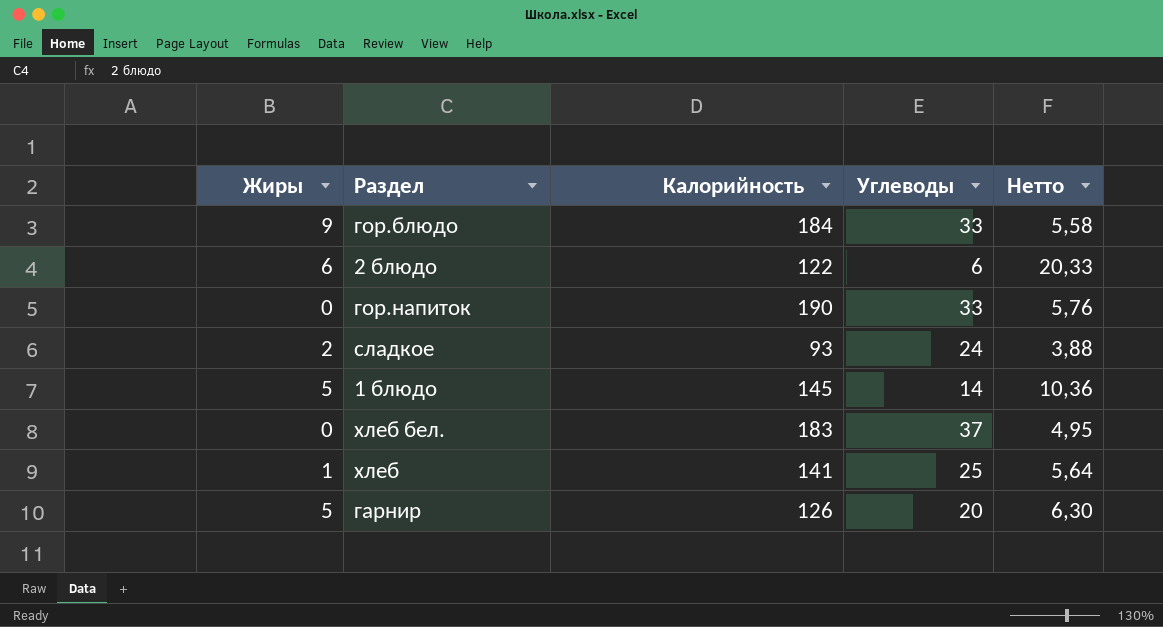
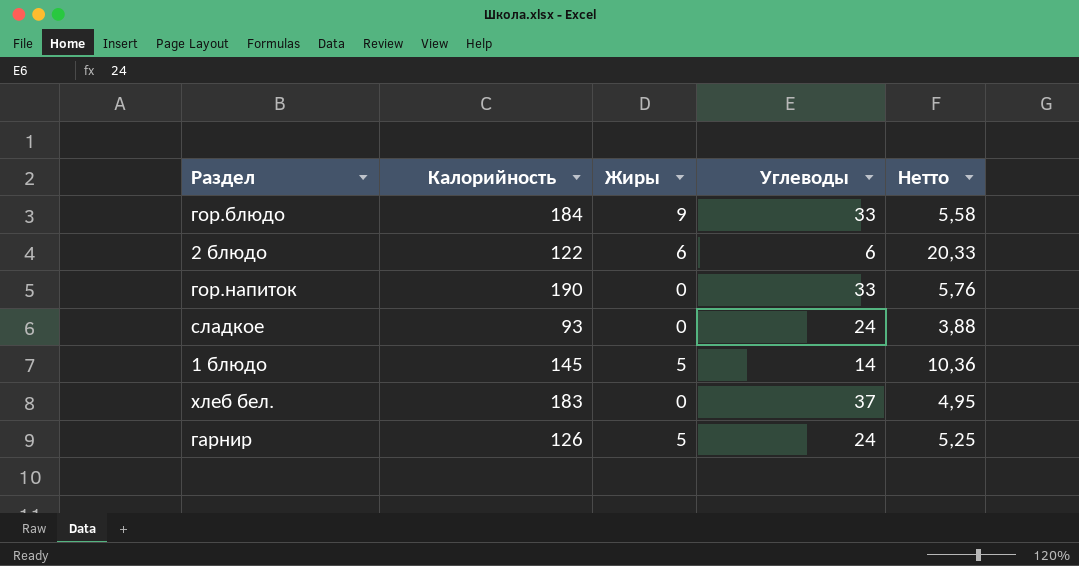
column Жиры | position: 1 -> 3
row хлеб: 1 | 141 | 25 | 5,64 -> none
сладкое | Жиры: 2 -> 0
гарнир | Углеводы: 20 -> 24
гарнир | Нетто: 6,30 -> 5,25

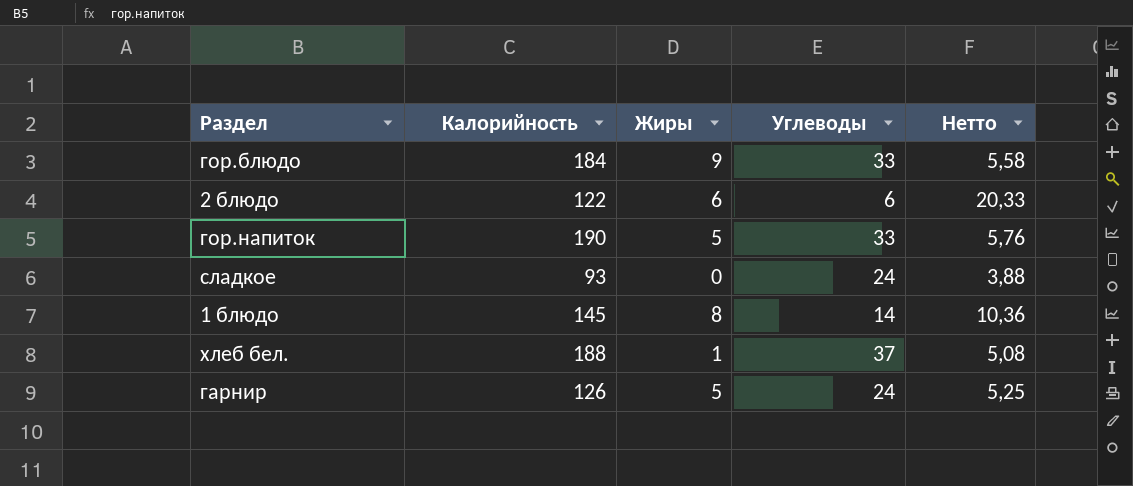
гор.напиток | Жиры: 0 -> 5
1 блюдо | Жиры: 5 -> 8
хлеб бел. | Калорийность: 183 -> 188
хлеб бел. | Жиры: 0 -> 1
хлеб бел. | Нетто: 4,95 -> 5,08

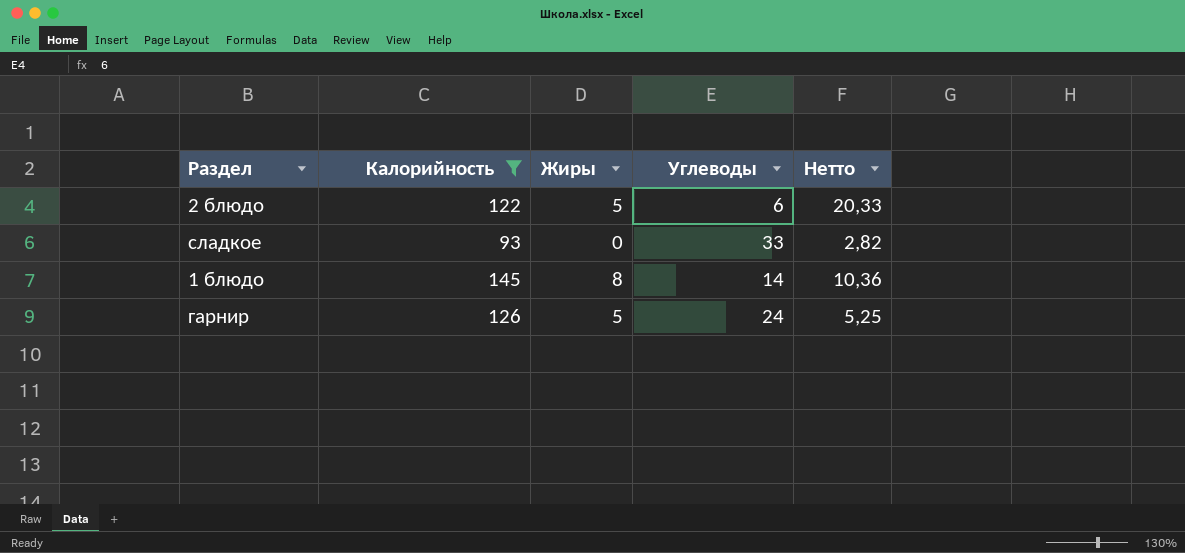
filter: none -> Калорийность <= 145
2 блюдо | Жиры: 6 -> 5
сладкое | Углеводы: 24 -> 33
сладкое | Нетто: 3,88 -> 2,82

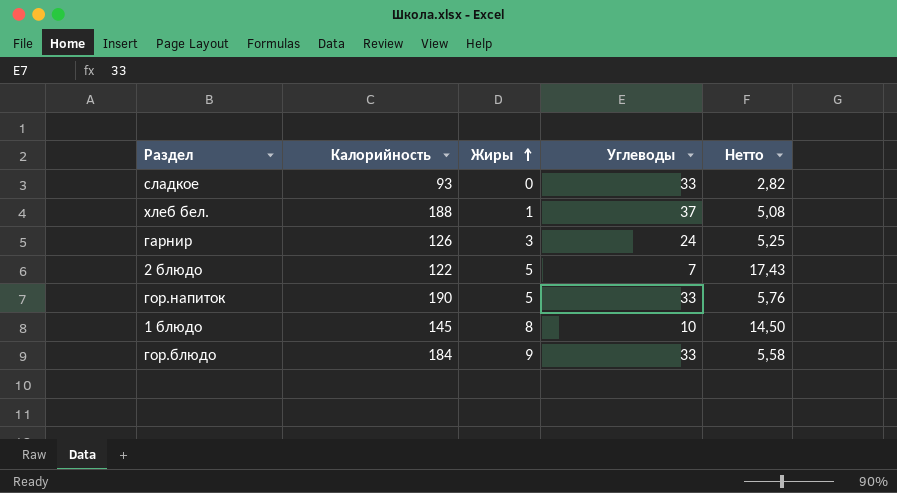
filter: Калорийность <= 145 -> none
row order: none -> Жиры ascending
гарнир | Жиры: 5 -> 3
2 блюдо | Углеводы: 6 -> 7
2 блюдо | Нетто: 20,33 -> 17,43
1 блюдо | Углеводы: 14 -> 10
1 блюдо | Нетто: 10,36 -> 14,50

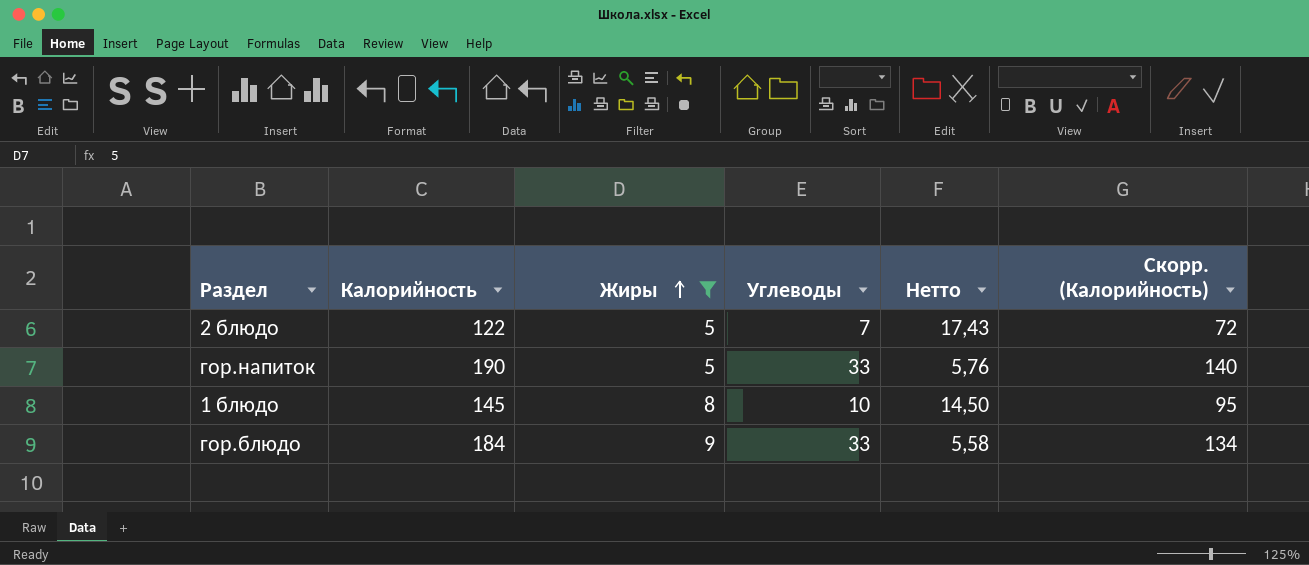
filter: none -> Жиры >= 5
column Скорр. (Калорийность) | formula: none -> [Калорийность] - 50

